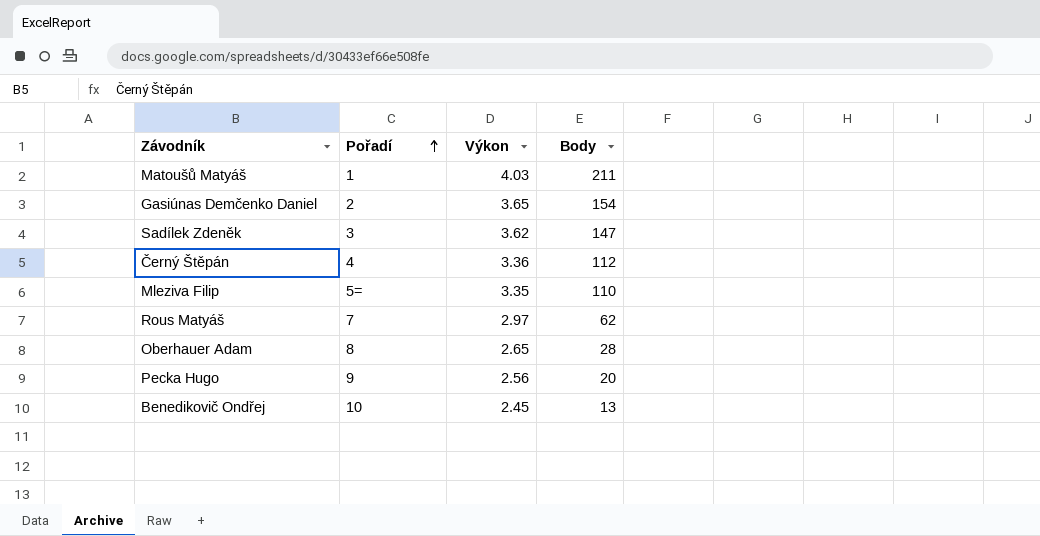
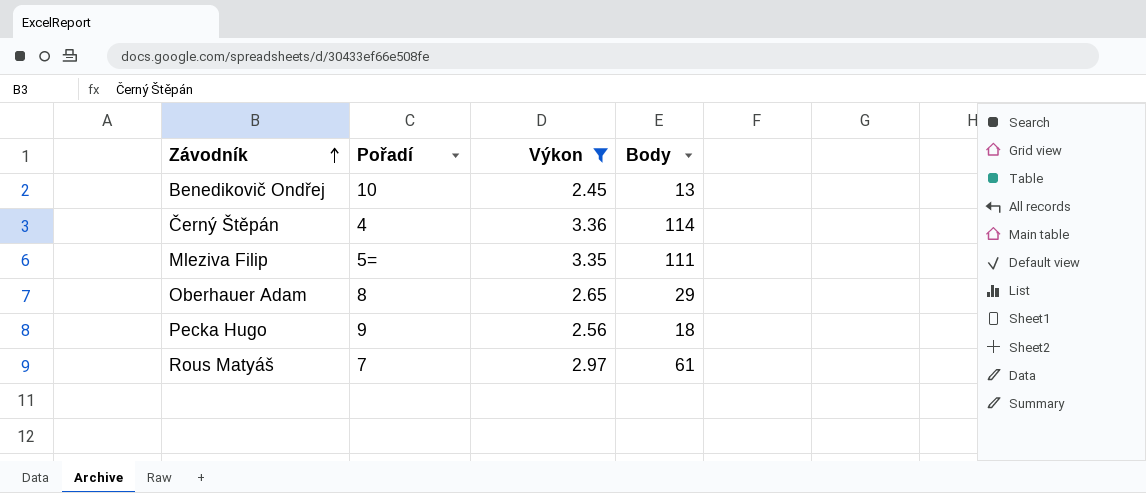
filter: none -> Výkon <= 3.36
row order: Pořadí ascending -> Závodník ascending
Černý Štěpán | Body: 112 -> 114
Mleziva Filip | Body: 110 -> 111
Oberhauer Adam | Body: 28 -> 29
Pecka Hugo | Body: 20 -> 18
Rous Matyáš | Body: 62 -> 61

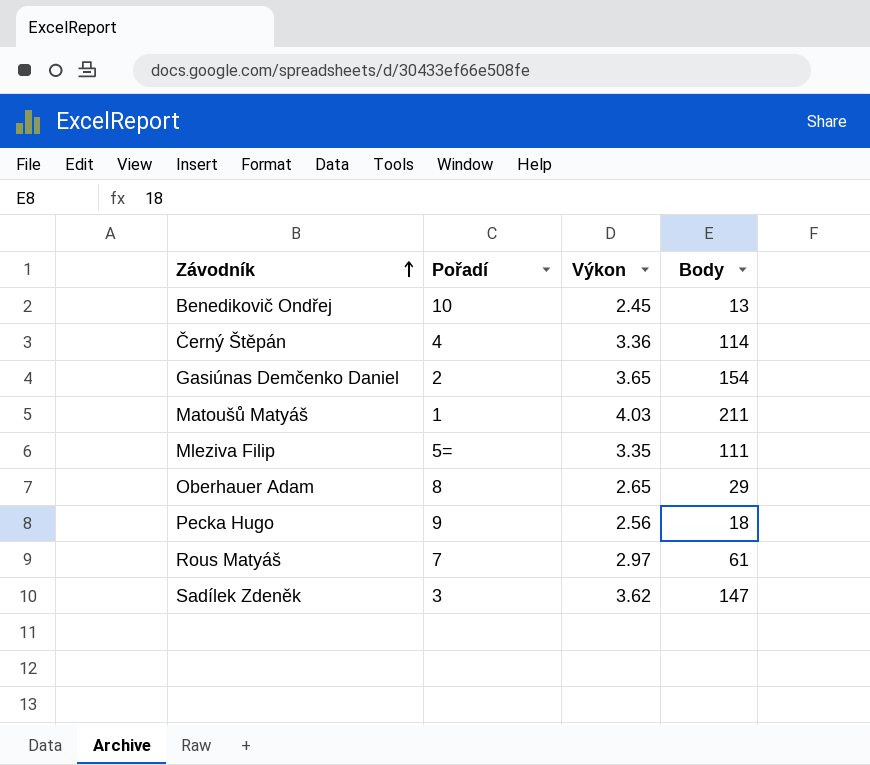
filter: Výkon <= 3.36 -> none

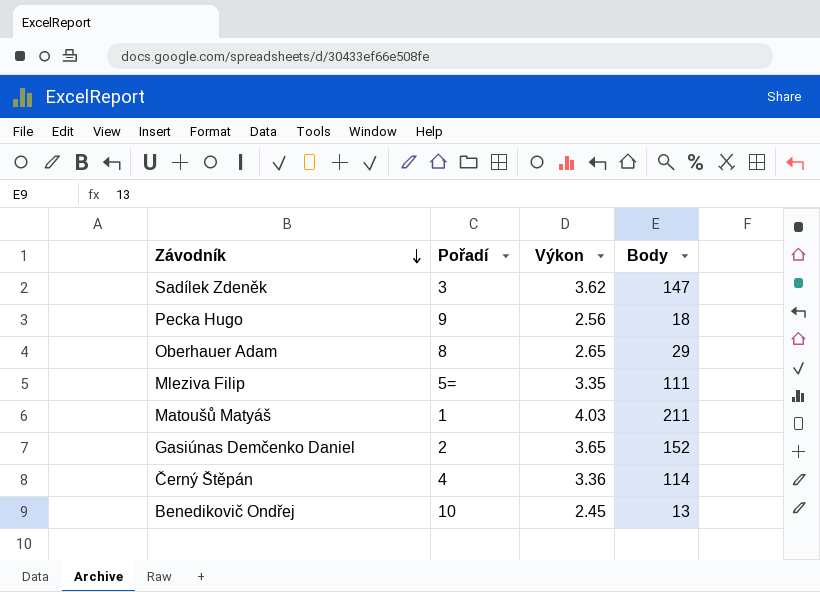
row order: Závodník ascending -> Závodník descending
row Rous Matyáš: 7 | 2.97 | 61 -> none
Gasiúnas Demčenko Daniel | Body: 154 -> 152

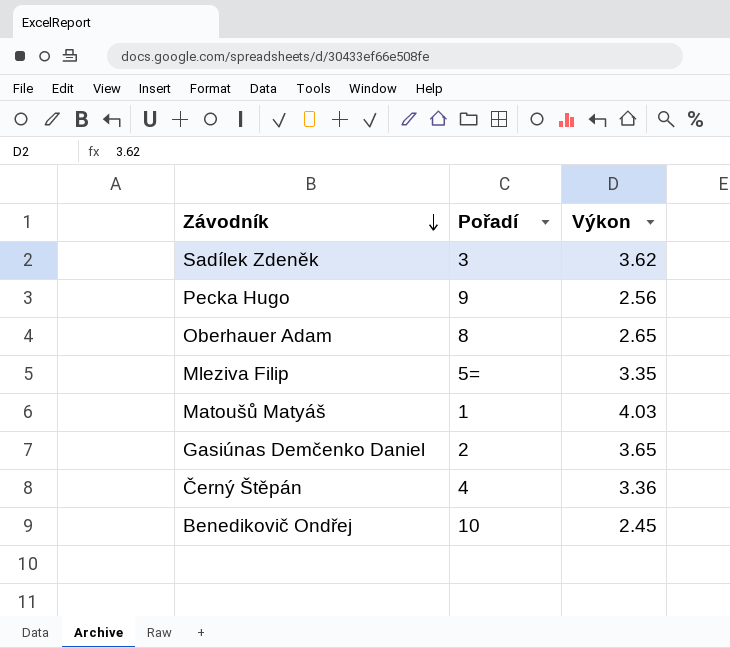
column Body | position: 4 -> none

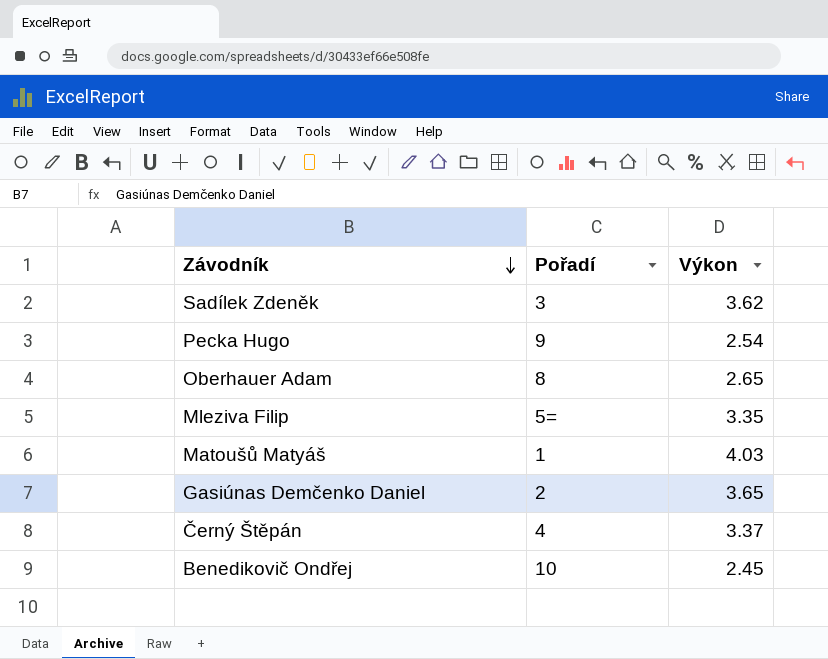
Pecka Hugo | Výkon: 2.56 -> 2.54
Černý Štěpán | Výkon: 3.36 -> 3.37

